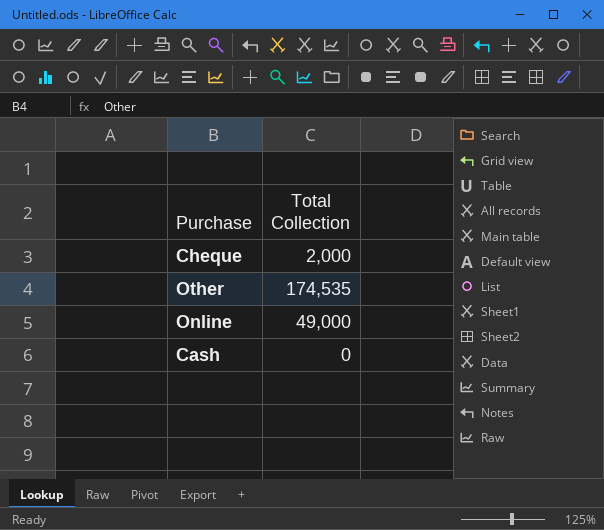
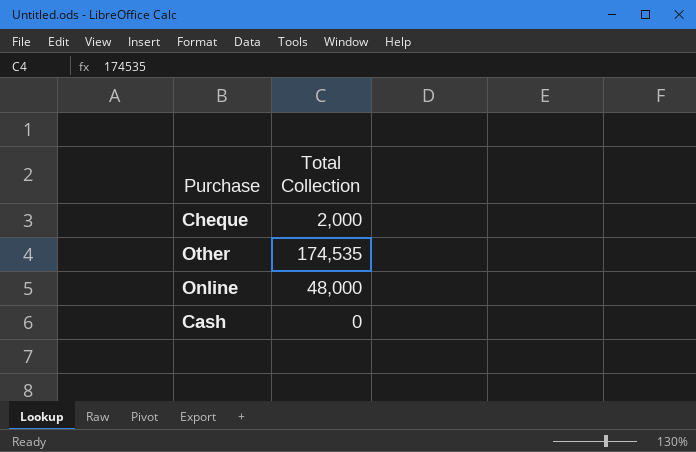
Online | Total Collection: 49,000 -> 48,000

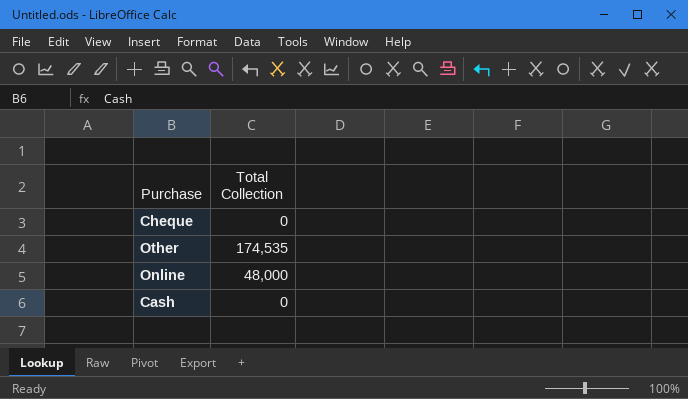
Cheque | Total Collection: 2,000 -> 0

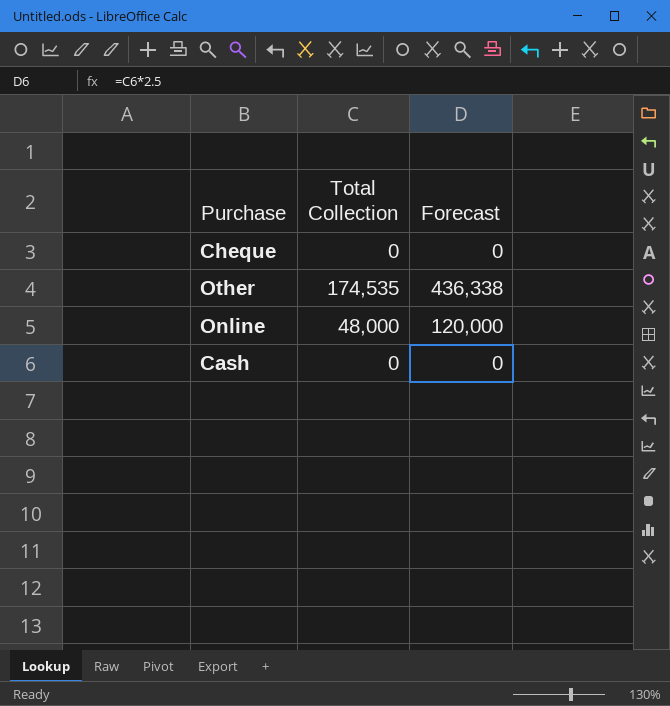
column Forecast | formula: none -> [Total Collection] * 2.5

